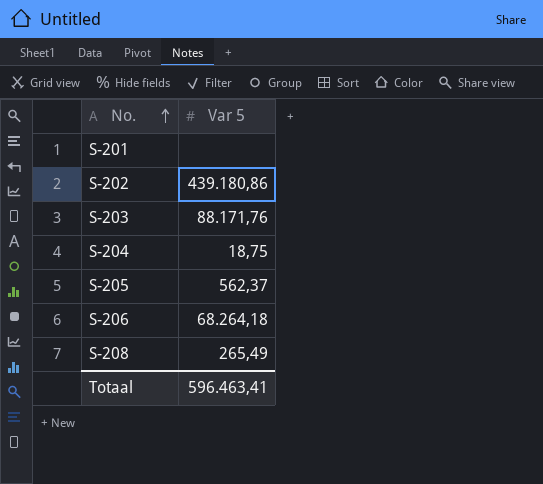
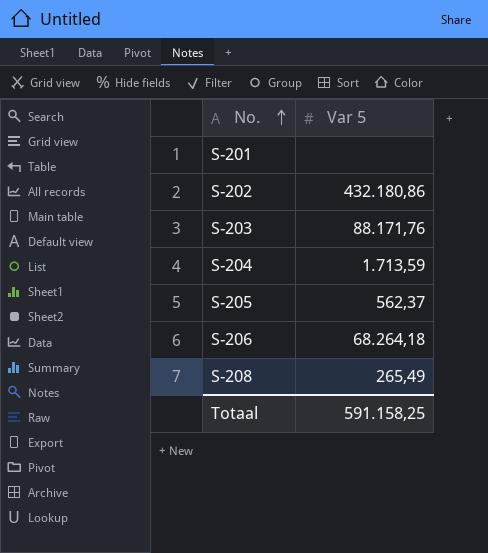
S-202 | Var 5: 439.180,86 -> 432.180,86
S-204 | Var 5: 18,75 -> 1.713,59
Totaal | Var 5: 596.463,41 -> 591.158,25

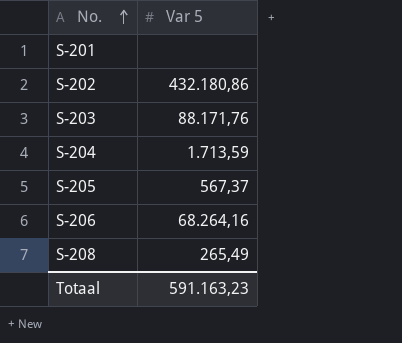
S-205 | Var 5: 562,37 -> 567,37
S-206 | Var 5: 68.264,18 -> 68.264,16
Totaal | Var 5: 591.158,25 -> 591.163,23

